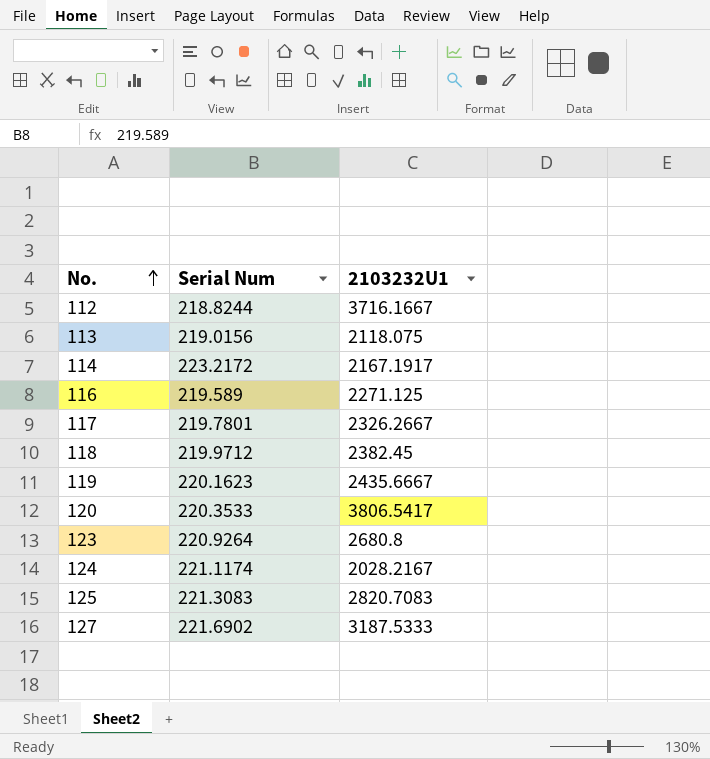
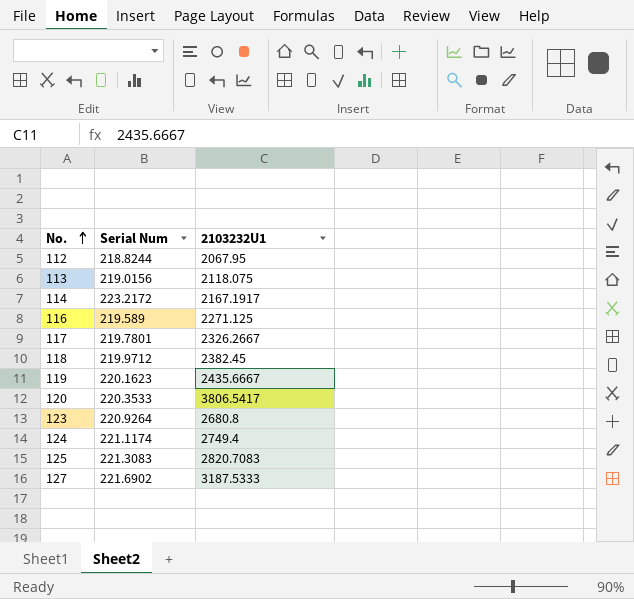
112 | 2103232U1: 3716.1667 -> 2067.95
124 | 2103232U1: 2028.2167 -> 2749.4

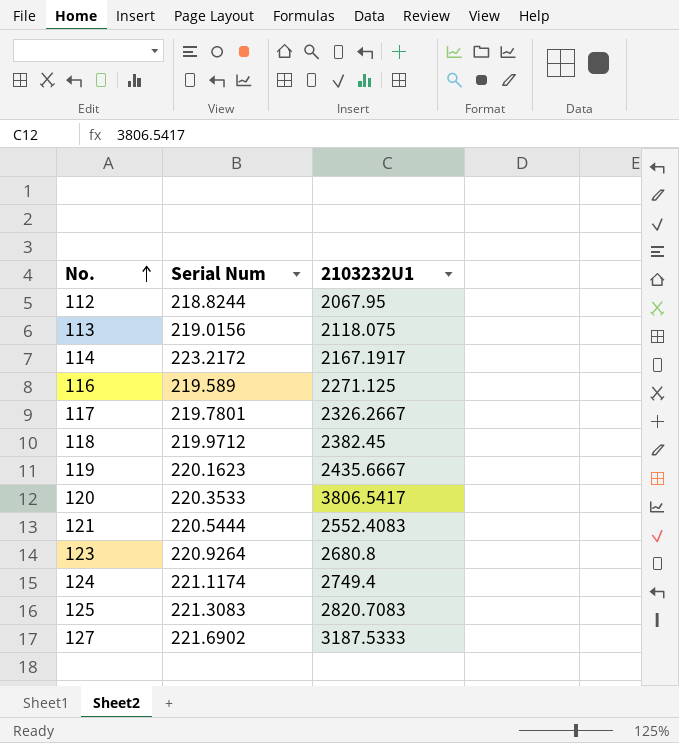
row 121: none -> 220.5444 | 2552.4083

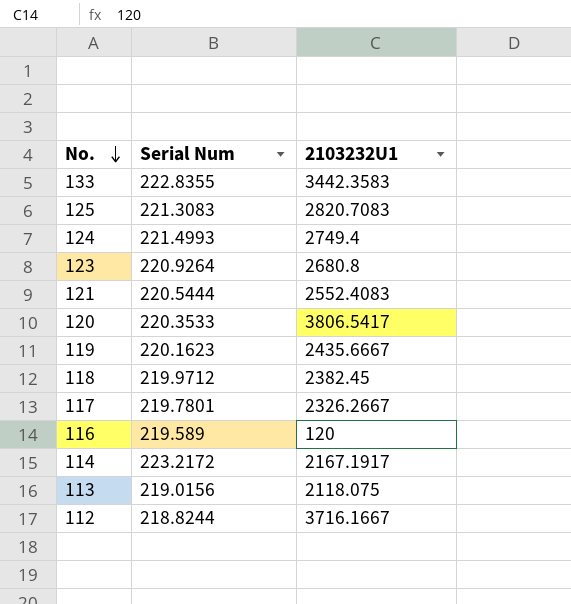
row order: No. ascending -> No. descending
row 127: 221.6902 | 3187.5333 -> none
row 133: none -> 222.8355 | 3442.3583
124 | Serial Num: 221.1174 -> 221.4993
116 | 2103232U1: 2271.125 -> 120
112 | 2103232U1: 2067.95 -> 3716.1667

